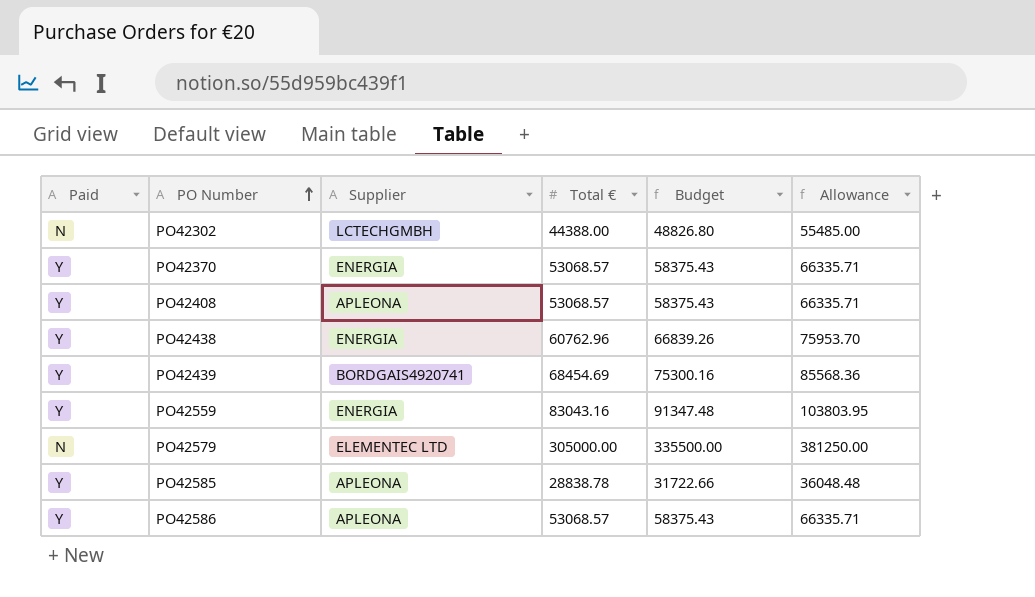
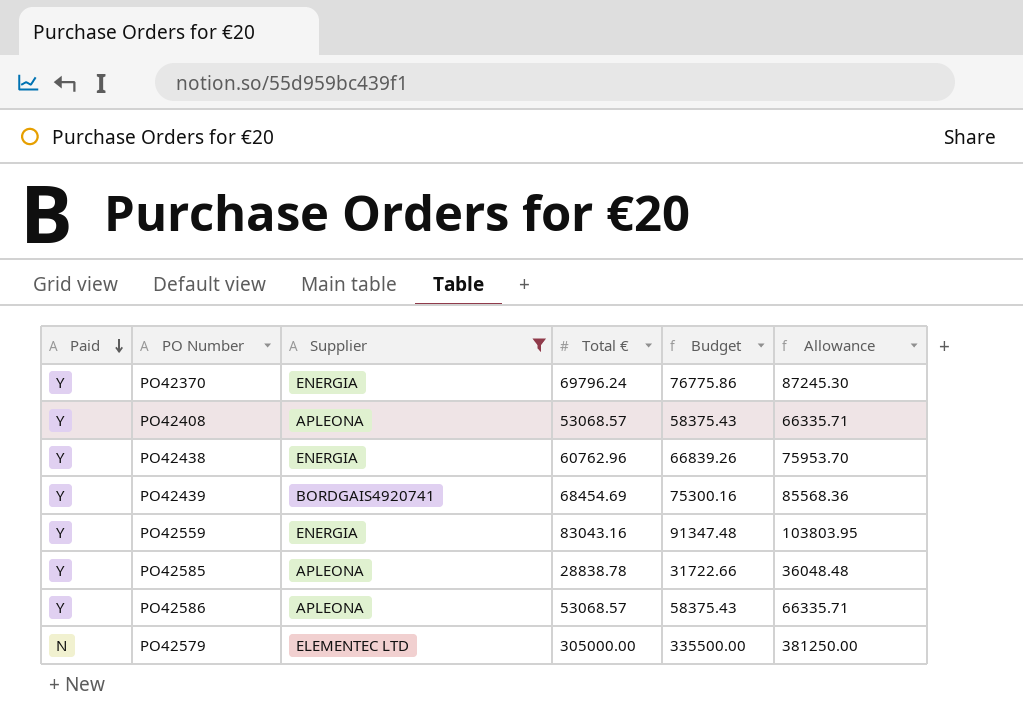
filter: none -> Supplier != LCTECHGMBH
row order: PO Number ascending -> Paid descending
PO42370 | Total €: 53068.57 -> 69796.24
PO42370 | Budget: 58375.43 -> 76775.86
PO42370 | Allowance: 66335.71 -> 87245.30

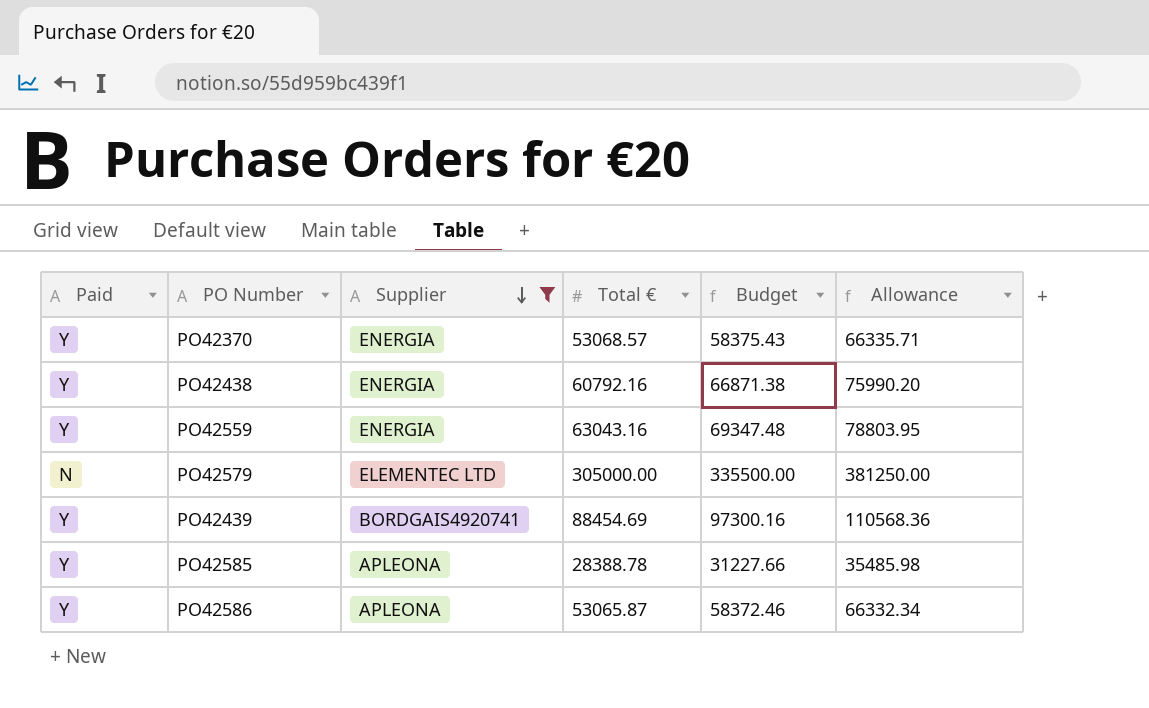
row order: Paid descending -> Supplier descending
row PO42408: Y | APLEONA | 53068.57 | 58375.43 | 66335.71 -> none
PO42370 | Total €: 69796.24 -> 53068.57
PO42370 | Budget: 76775.86 -> 58375.43
PO42370 | Allowance: 87245.30 -> 66335.71
PO42438 | Total €: 60762.96 -> 60792.16
PO42438 | Budget: 66839.26 -> 66871.38
PO42438 | Allowance: 75953.70 -> 75990.20
PO42559 | Total €: 83043.16 -> 63043.16
PO42559 | Budget: 91347.48 -> 69347.48
PO42559 | Allowance: 103803.95 -> 78803.95
PO42439 | Total €: 68454.69 -> 88454.69
PO42439 | Budget: 75300.16 -> 97300.16
PO42439 | Allowance: 85568.36 -> 110568.36
PO42585 | Total €: 28838.78 -> 28388.78
PO42585 | Budget: 31722.66 -> 31227.66
PO42585 | Allowance: 36048.48 -> 35485.98
PO42586 | Total €: 53068.57 -> 53065.87
PO42586 | Budget: 58375.43 -> 58372.46
PO42586 | Allowance: 66335.71 -> 66332.34

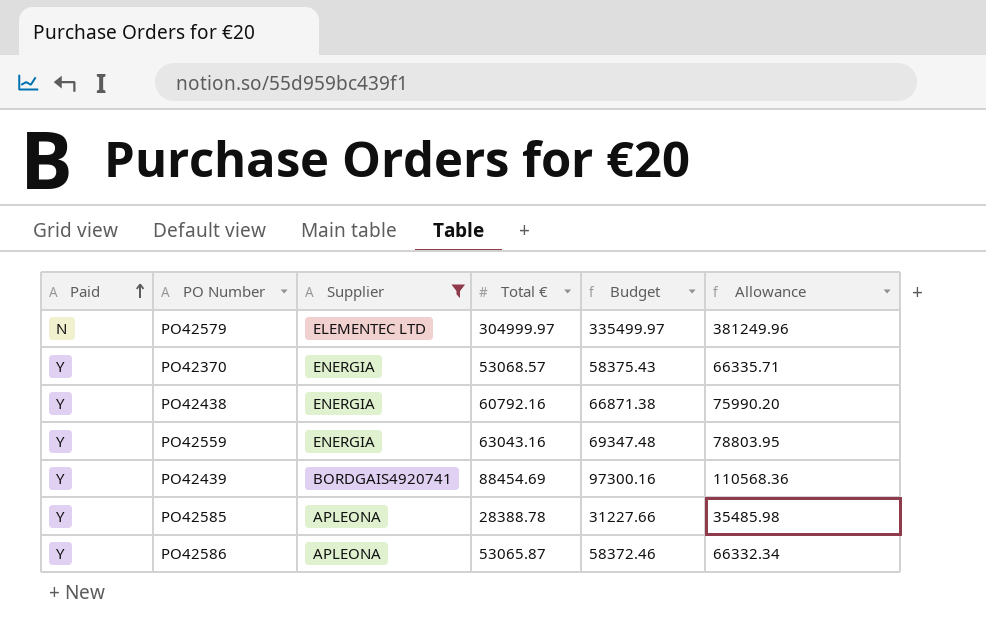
row order: Supplier descending -> Paid ascending
PO42579 | Total €: 305000.00 -> 304999.97
PO42579 | Budget: 335500.00 -> 335499.97
PO42579 | Allowance: 381250.00 -> 381249.96

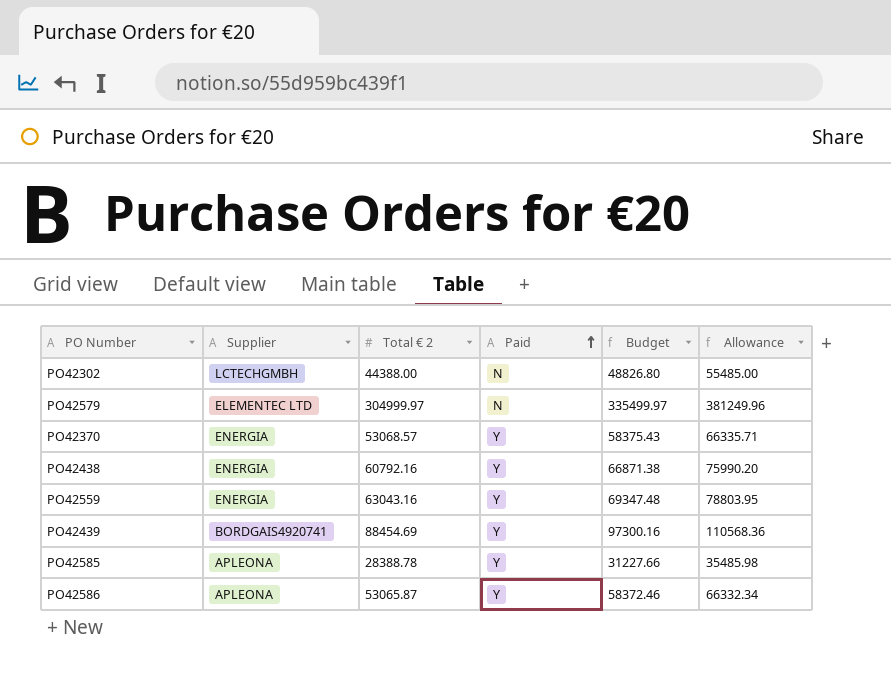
filter: Supplier != LCTECHGMBH -> none
column name: Total € -> Total € 2
column Paid | position: 1 -> 4

